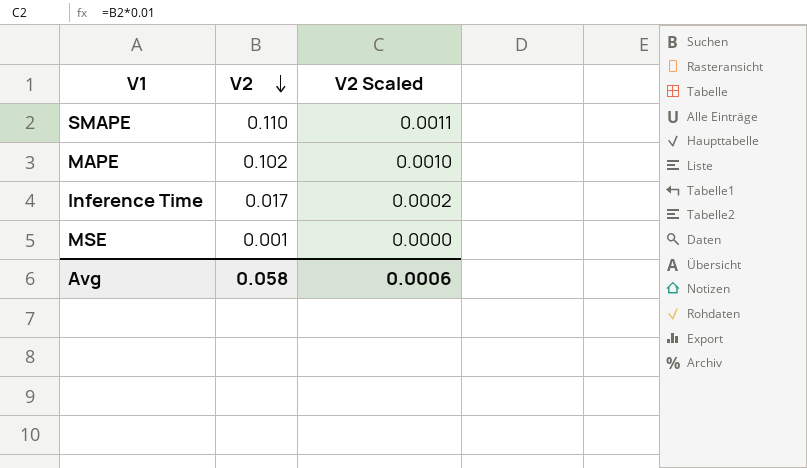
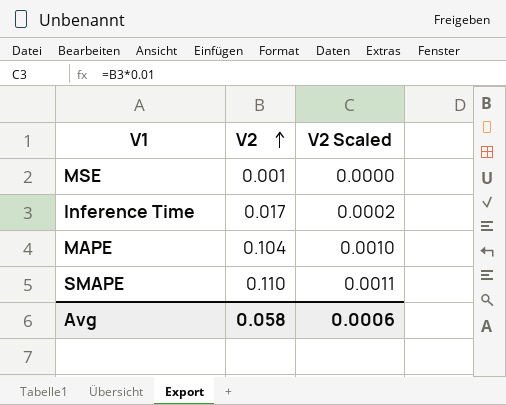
row order: V2 descending -> V2 ascending
MAPE | V2: 0.102 -> 0.104

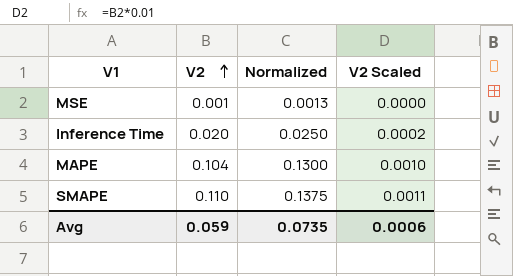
column Normalized | formula: none -> [V2] * 1.25
Inference Time | V2: 0.017 -> 0.020
Avg | V2: 0.058 -> 0.059

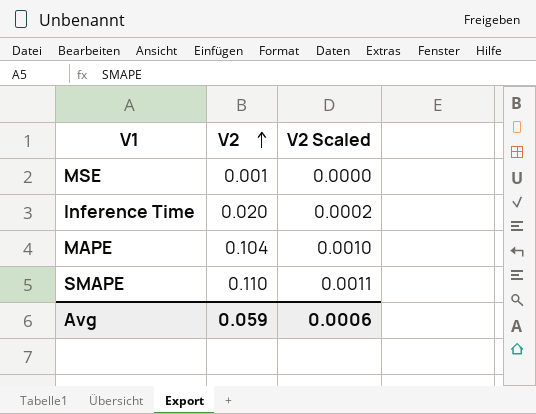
column Normalized | formula: [V2] * 1.25 -> none

